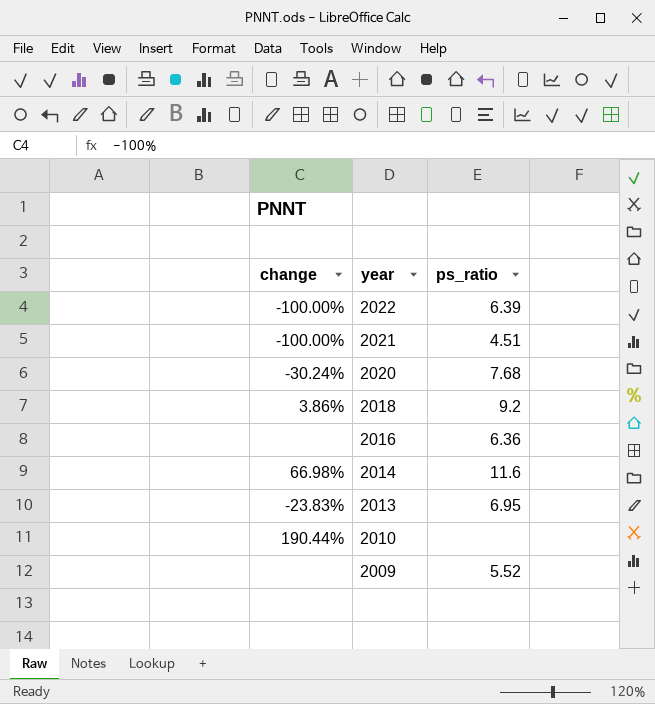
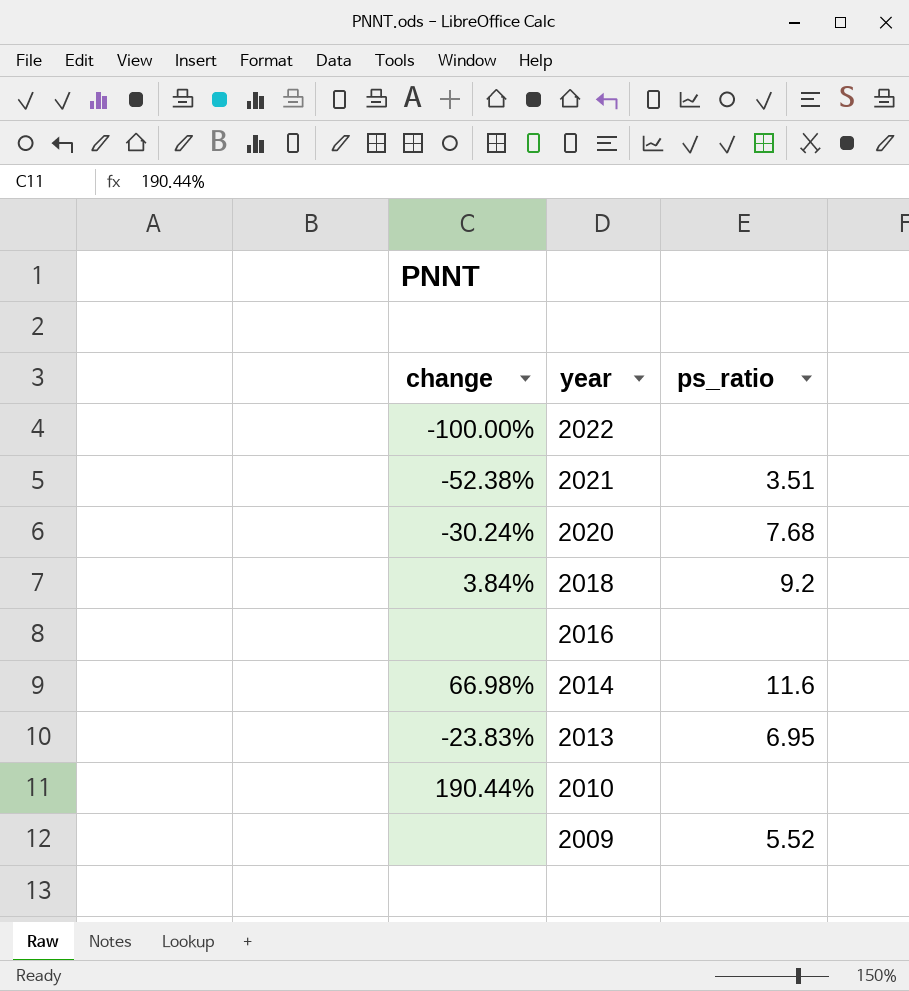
2022 | ps_ratio: 6.39 -> none
2021 | change: -100.00% -> -52.38%
2021 | ps_ratio: 4.51 -> 3.51
2018 | change: 3.86% -> 3.84%
2016 | ps_ratio: 6.36 -> none

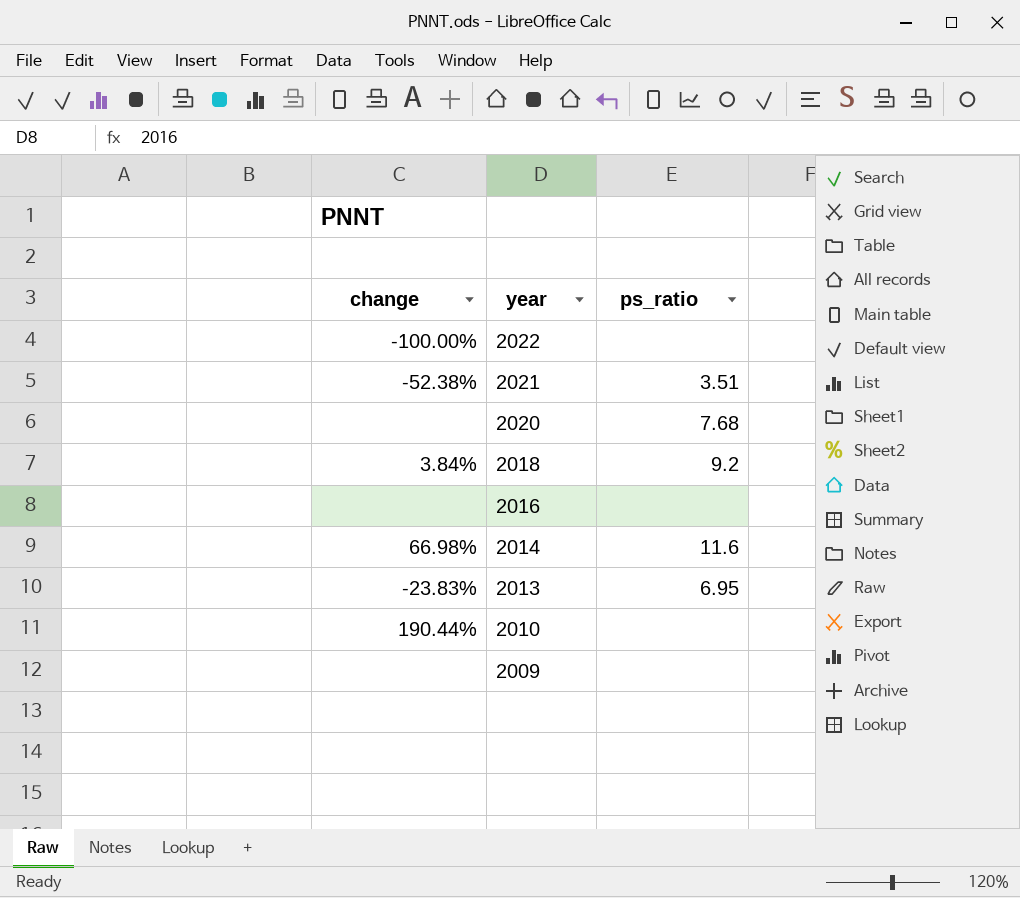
2020 | change: -30.24% -> none
2009 | ps_ratio: 5.52 -> none

